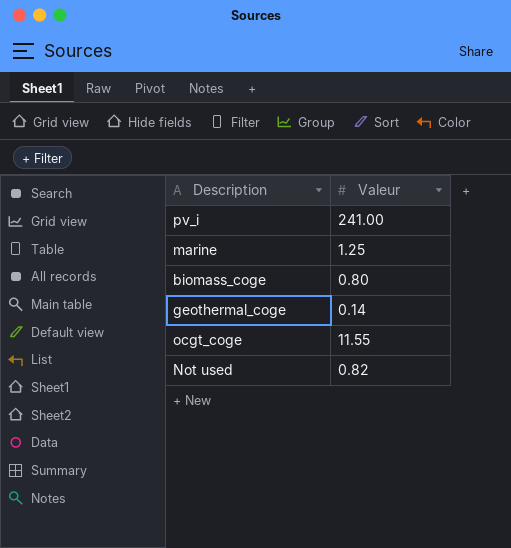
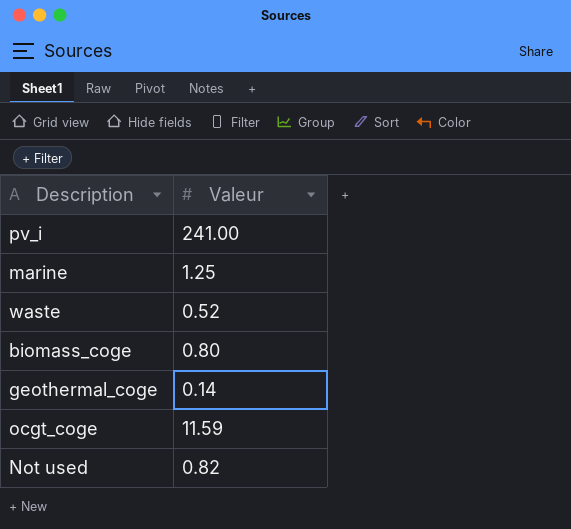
row waste: none -> 0.52
ocgt_coge | Valeur: 11.55 -> 11.59

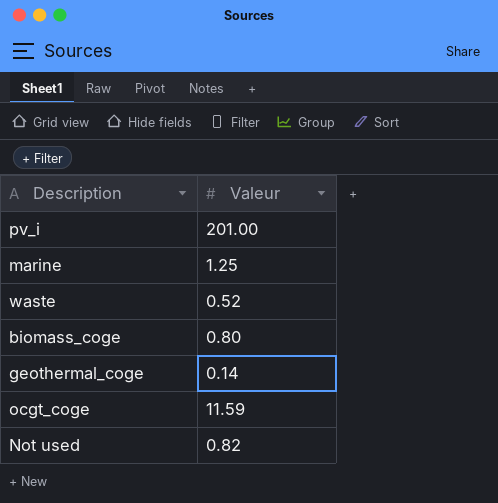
pv_i | Valeur: 241.00 -> 201.00

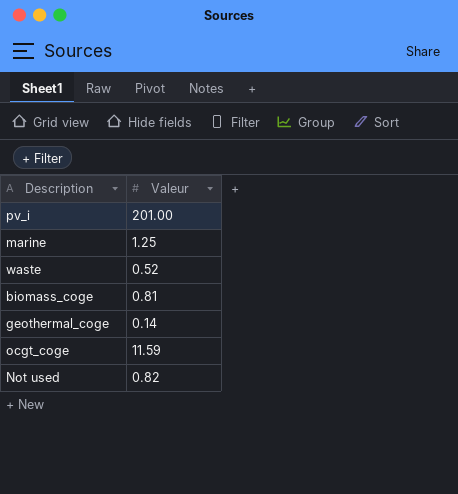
biomass_coge | Valeur: 0.80 -> 0.81

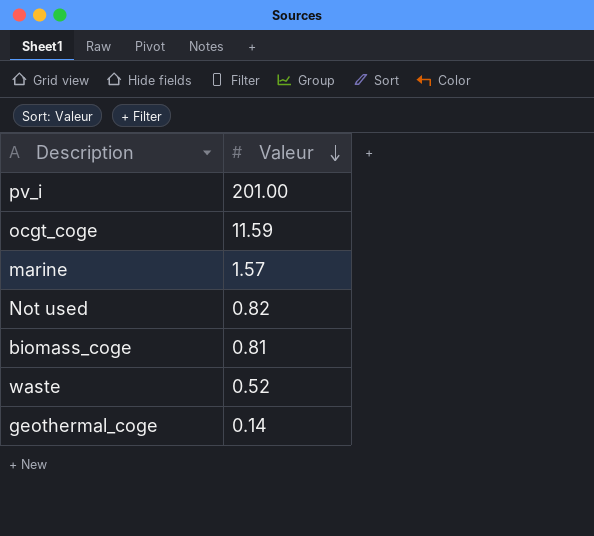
row order: none -> Valeur descending
marine | Valeur: 1.25 -> 1.57

